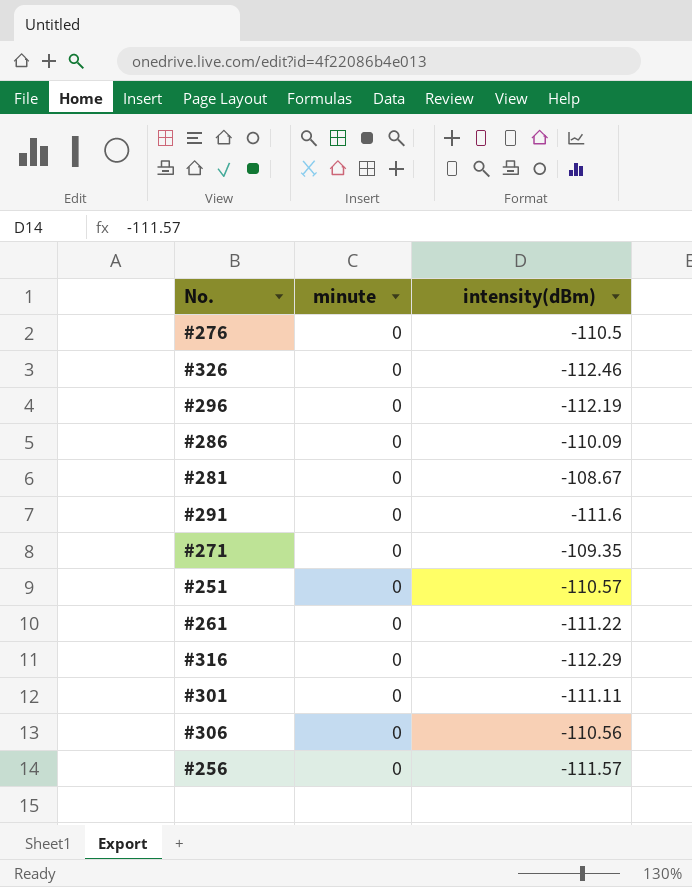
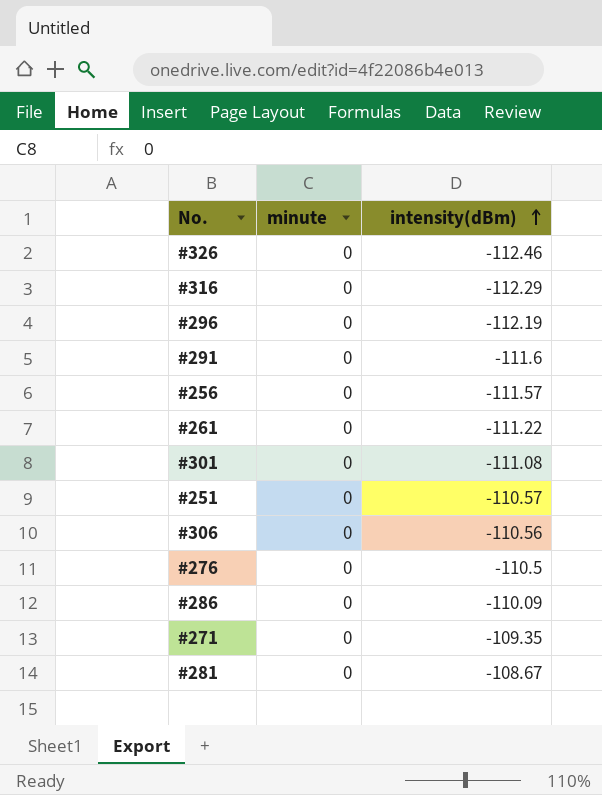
row order: none -> intensity(dBm) ascending
#301 | intensity(dBm): -111.11 -> -111.08

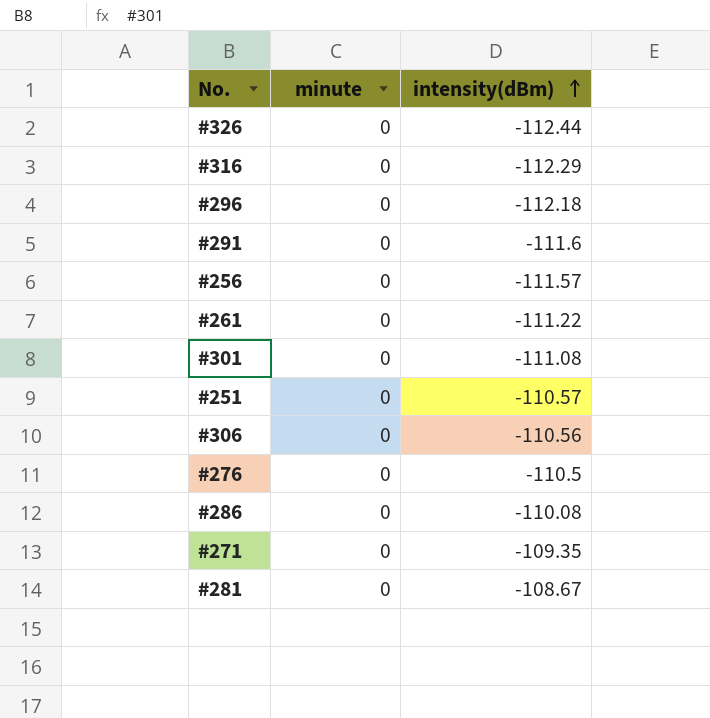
#326 | intensity(dBm): -112.46 -> -112.44
#296 | intensity(dBm): -112.19 -> -112.18
#286 | intensity(dBm): -110.09 -> -110.08

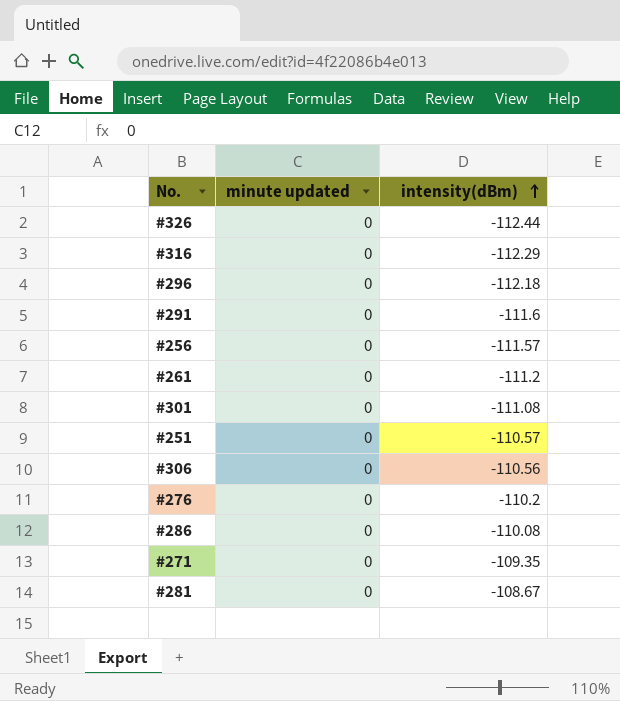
column name: minute -> minute updated
#261 | intensity(dBm): -111.22 -> -111.2
#276 | intensity(dBm): -110.5 -> -110.2

